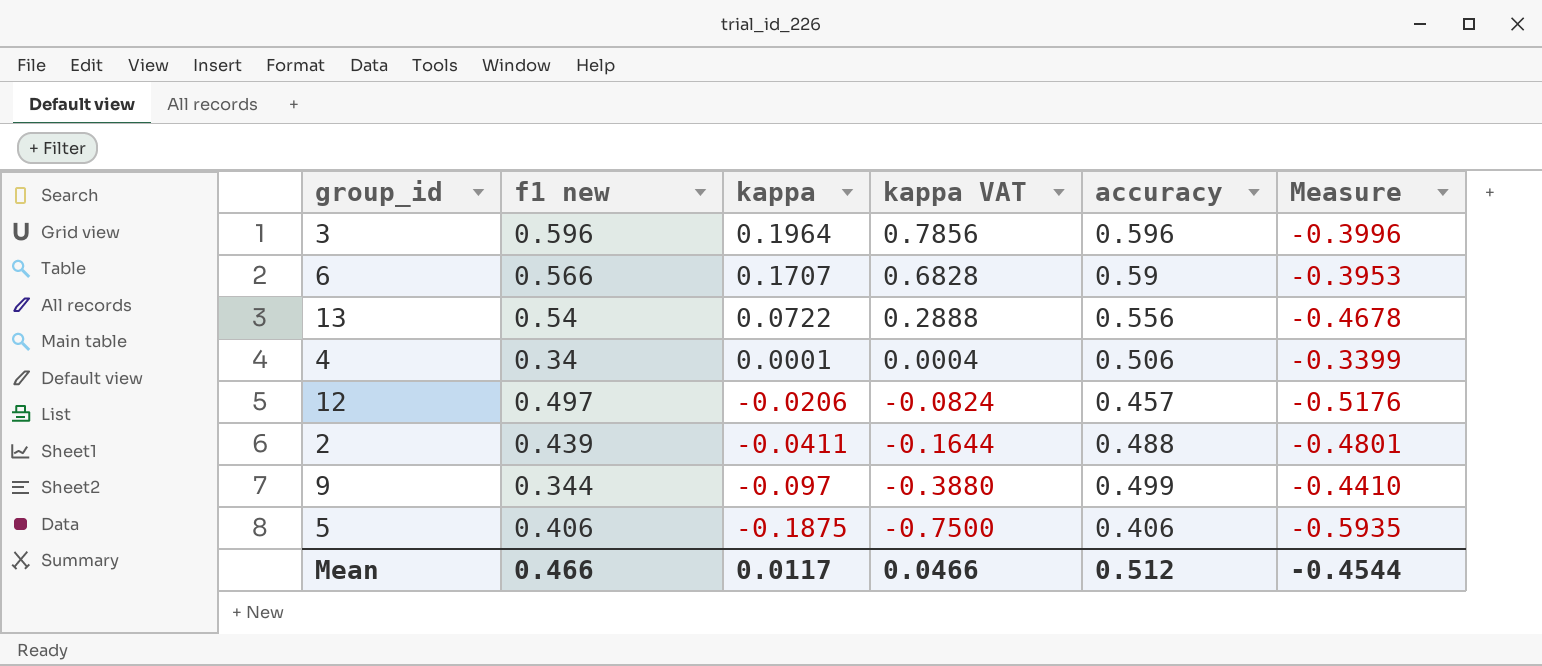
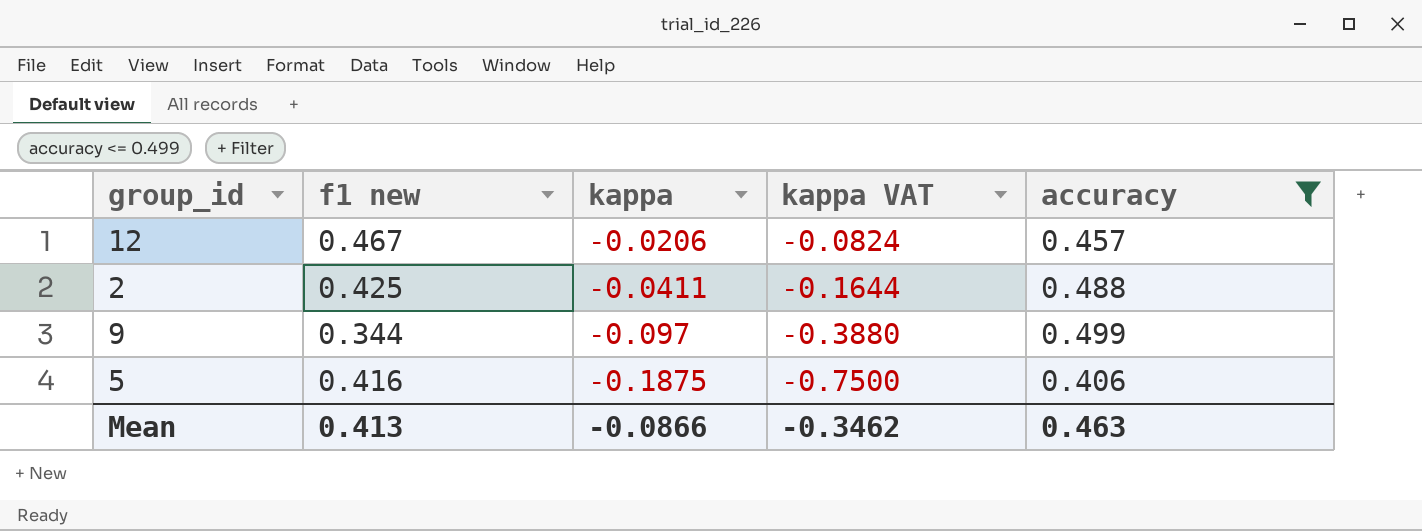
filter: none -> accuracy <= 0.499
column Measure | formula: [kappa] - [f1 new] -> none
12 | f1 new: 0.497 -> 0.467
2 | f1 new: 0.439 -> 0.425
5 | f1 new: 0.406 -> 0.416
Mean | f1 new: 0.466 -> 0.413
Mean | kappa: 0.0117 -> -0.0866
Mean | kappa VAT: 0.0466 -> -0.3462
Mean | accuracy: 0.512 -> 0.463

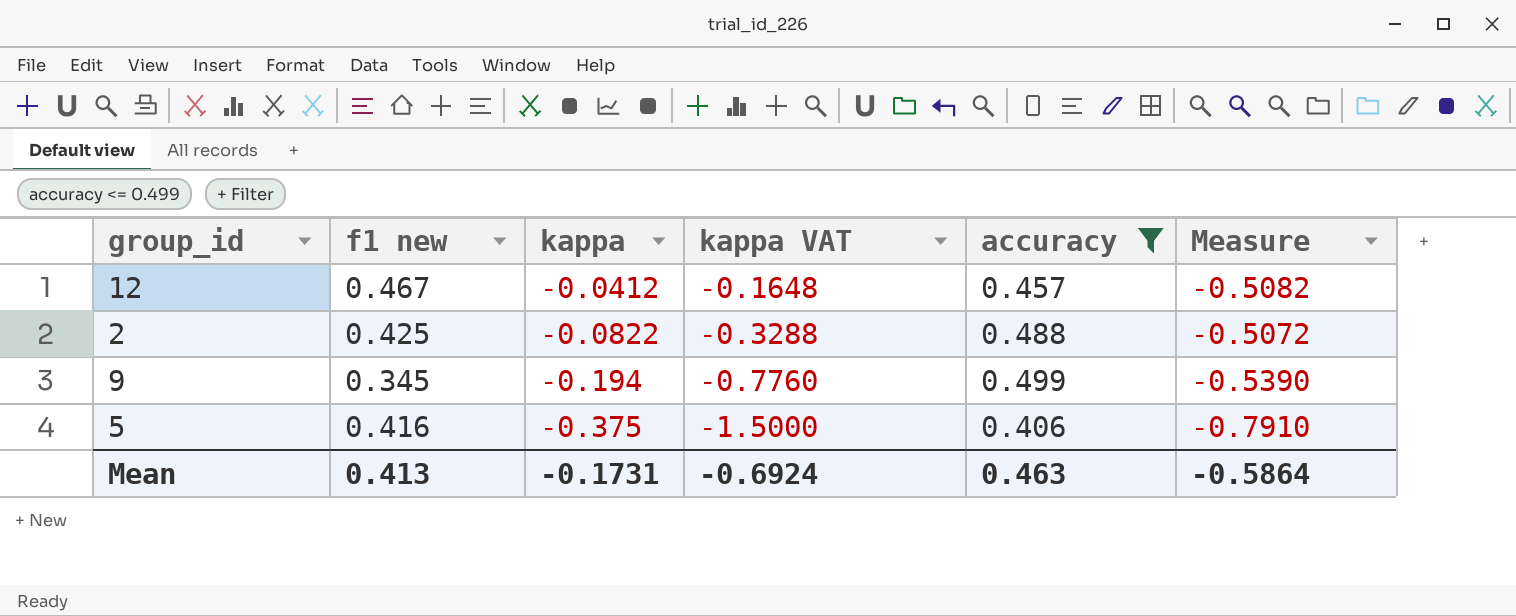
column Measure | formula: none -> [kappa] - [f1 new]
12 | kappa: -0.0206 -> -0.0412
12 | kappa VAT: -0.0824 -> -0.1648
2 | kappa: -0.0411 -> -0.0822
2 | kappa VAT: -0.1644 -> -0.3288
9 | f1 new: 0.344 -> 0.345
9 | kappa: -0.097 -> -0.194
9 | kappa VAT: -0.3880 -> -0.7760
5 | kappa: -0.1875 -> -0.375
5 | kappa VAT: -0.7500 -> -1.5000
Mean | kappa: -0.0866 -> -0.1731
Mean | kappa VAT: -0.3462 -> -0.6924

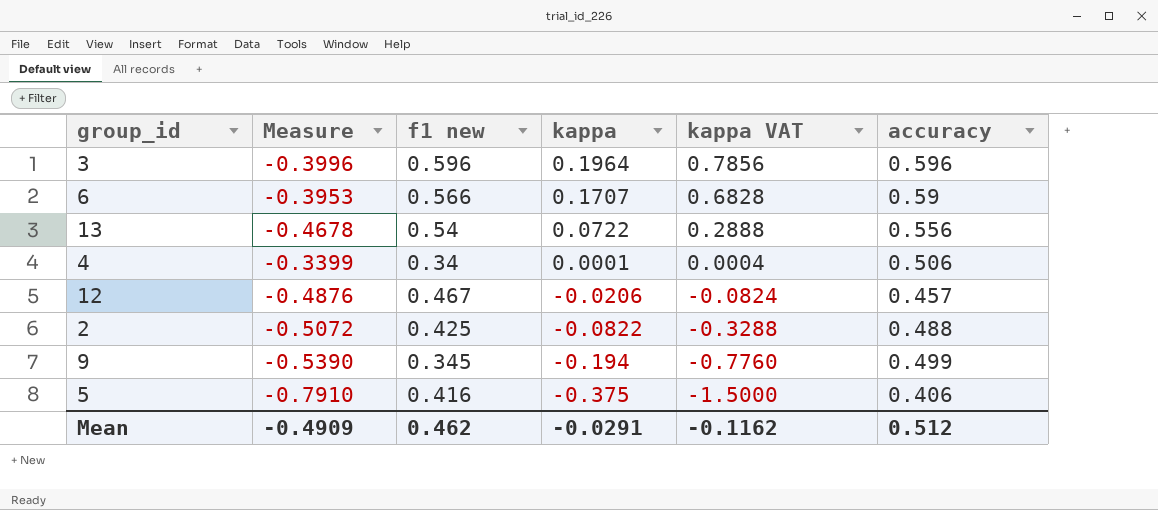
filter: accuracy <= 0.499 -> none
column Measure | position: 6 -> 2
12 | Measure: -0.5082 -> -0.4876
12 | kappa: -0.0412 -> -0.0206
12 | kappa VAT: -0.1648 -> -0.0824
Mean | Measure: -0.5864 -> -0.4909
Mean | f1 new: 0.413 -> 0.462
Mean | kappa: -0.1731 -> -0.0291
Mean | kappa VAT: -0.6924 -> -0.1162
Mean | accuracy: 0.463 -> 0.512

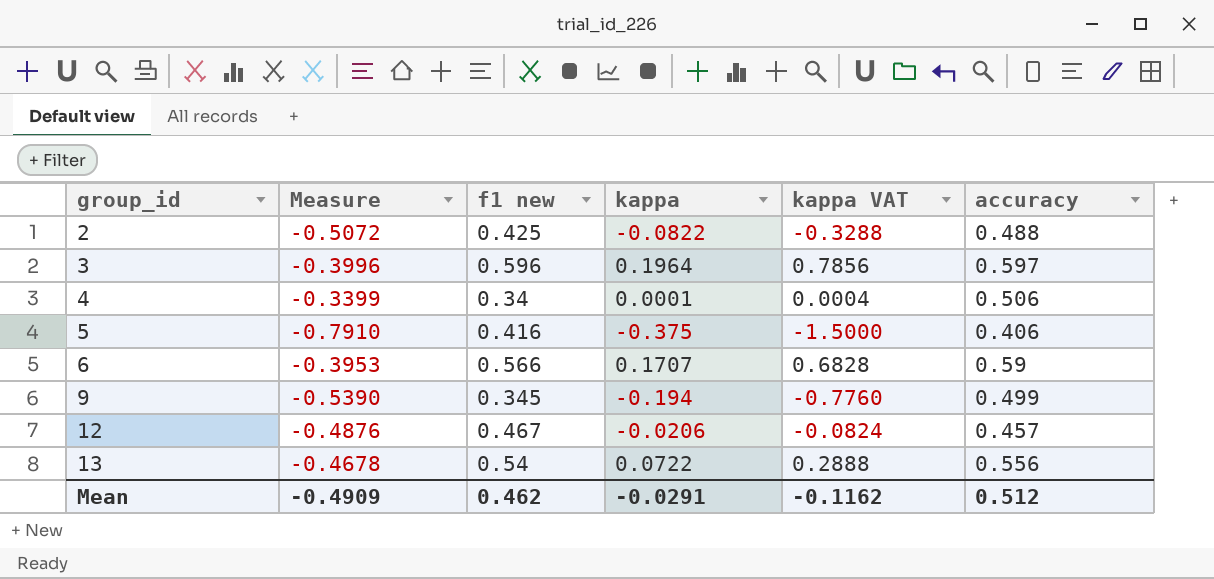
row order: kappa descending -> group_id ascending
3 | accuracy: 0.596 -> 0.597

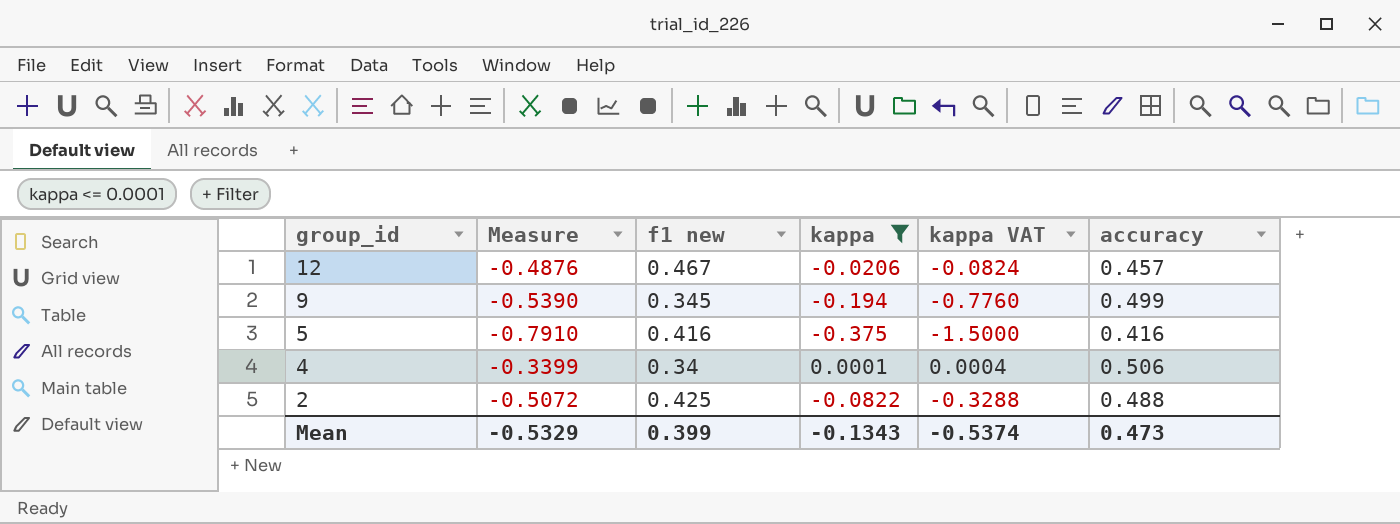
filter: none -> kappa <= 0.0001
row order: group_id ascending -> group_id descending
5 | accuracy: 0.406 -> 0.416
Mean | Measure: -0.4909 -> -0.5329
Mean | f1 new: 0.462 -> 0.399
Mean | kappa: -0.0291 -> -0.1343
Mean | kappa VAT: -0.1162 -> -0.5374
Mean | accuracy: 0.512 -> 0.473

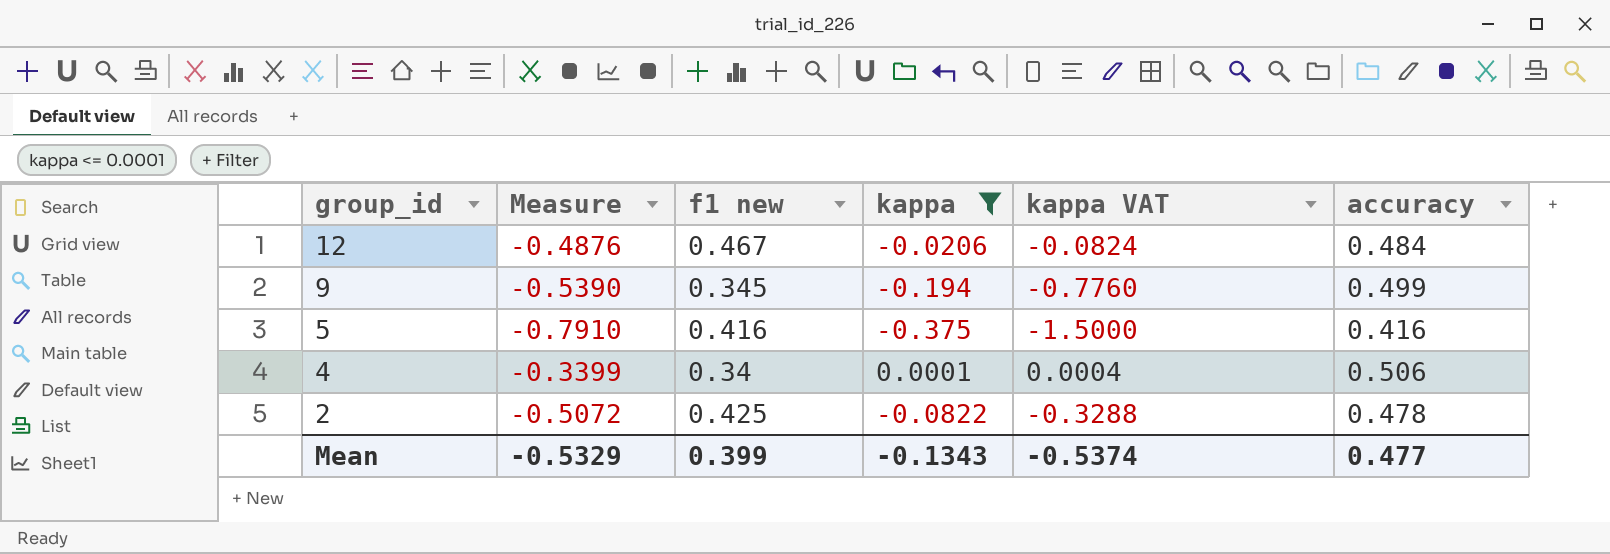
12 | accuracy: 0.457 -> 0.484
2 | accuracy: 0.488 -> 0.478
Mean | accuracy: 0.473 -> 0.477

